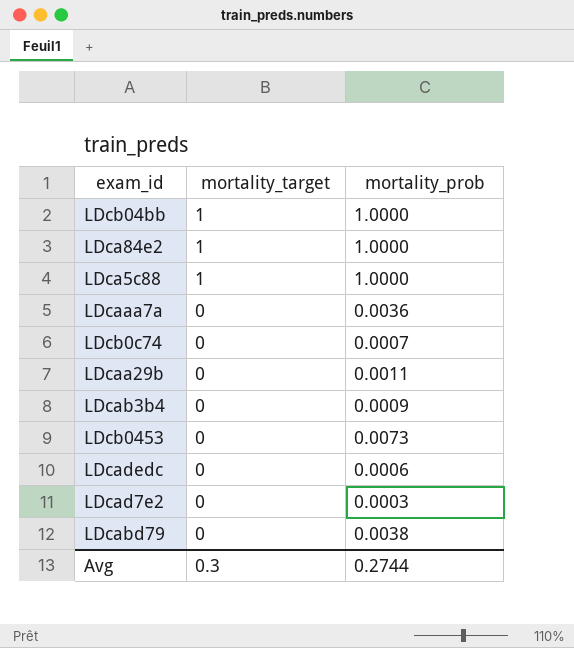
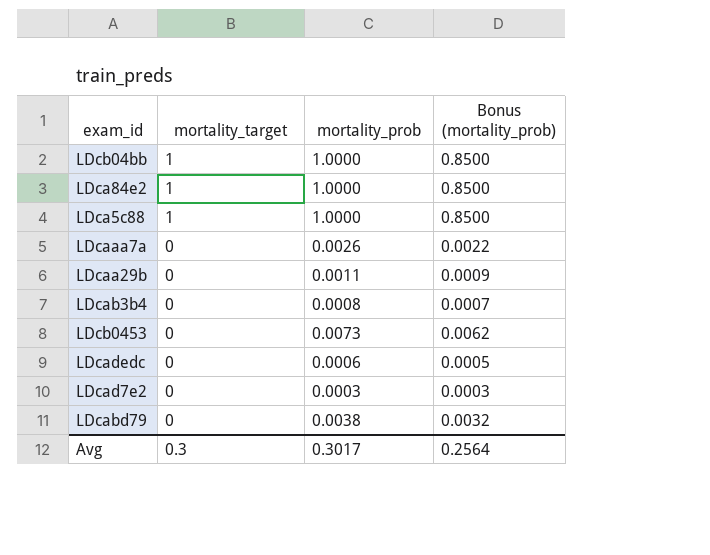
column Bonus (mortality_prob) | formula: none -> [mortality_prob] * 0.85
row LDcb0c74: 0 | 0.0007 -> none
LDcaaa7a | mortality_prob: 0.0036 -> 0.0026
LDcab3b4 | mortality_prob: 0.0009 -> 0.0008
Avg | mortality_prob: 0.2744 -> 0.3017

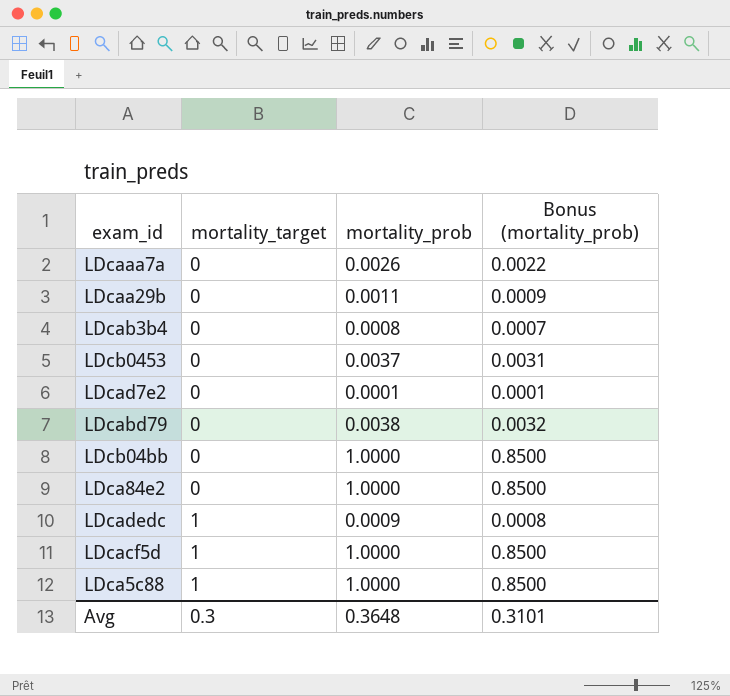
row order: mortality_target descending -> mortality_target ascending
LDcb0453 | mortality_prob: 0.0073 -> 0.0037
LDcb0453 | Bonus (mortality_prob): 0.0062 -> 0.0031
LDcad7e2 | mortality_prob: 0.0003 -> 0.0001
LDcad7e2 | Bonus (mortality_prob): 0.0003 -> 0.0001
LDcb04bb | mortality_target: 1 -> 0
LDca84e2 | mortality_target: 1 -> 0
LDcadedc | mortality_target: 0 -> 1
LDcadedc | mortality_prob: 0.0006 -> 0.0009
LDcadedc | Bonus (mortality_prob): 0.0005 -> 0.0008
row LDcacf5d: none -> 1 | 1.0000 | 0.8500
Avg | mortality_prob: 0.3017 -> 0.3648
Avg | Bonus (mortality_prob): 0.2564 -> 0.3101

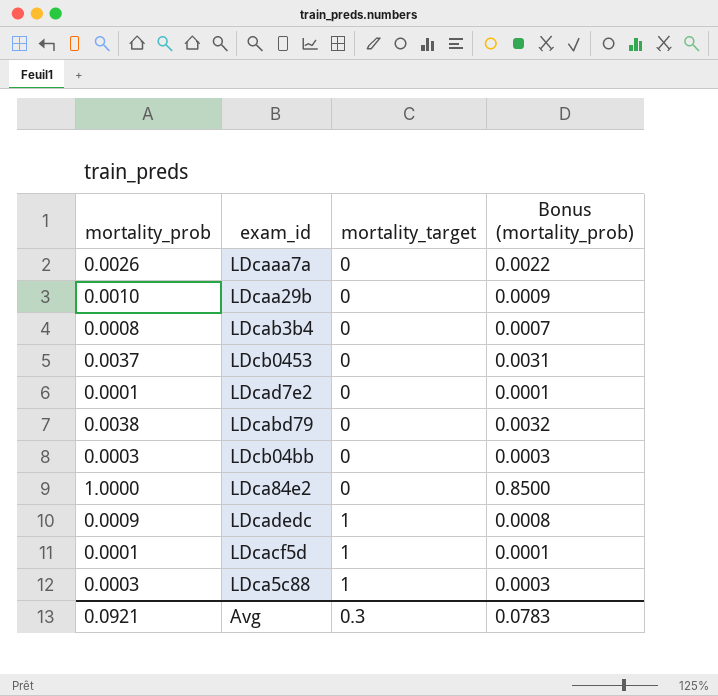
column mortality_prob | position: 3 -> 1
LDcaa29b | mortality_prob: 0.0011 -> 0.0010
LDcb04bb | mortality_prob: 1.0000 -> 0.0003
LDcb04bb | Bonus (mortality_prob): 0.8500 -> 0.0003
LDcacf5d | mortality_prob: 1.0000 -> 0.0001
LDcacf5d | Bonus (mortality_prob): 0.8500 -> 0.0001
LDca5c88 | mortality_prob: 1.0000 -> 0.0003
LDca5c88 | Bonus (mortality_prob): 0.8500 -> 0.0003
Avg | mortality_prob: 0.3648 -> 0.0921
Avg | Bonus (mortality_prob): 0.3101 -> 0.0783

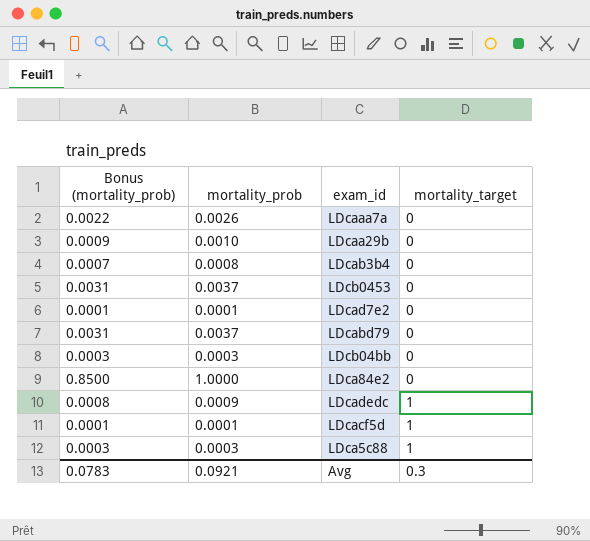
column Bonus (mortality_prob) | position: 4 -> 1
LDcabd79 | Bonus (mortality_prob): 0.0032 -> 0.0031
LDcabd79 | mortality_prob: 0.0038 -> 0.0037

